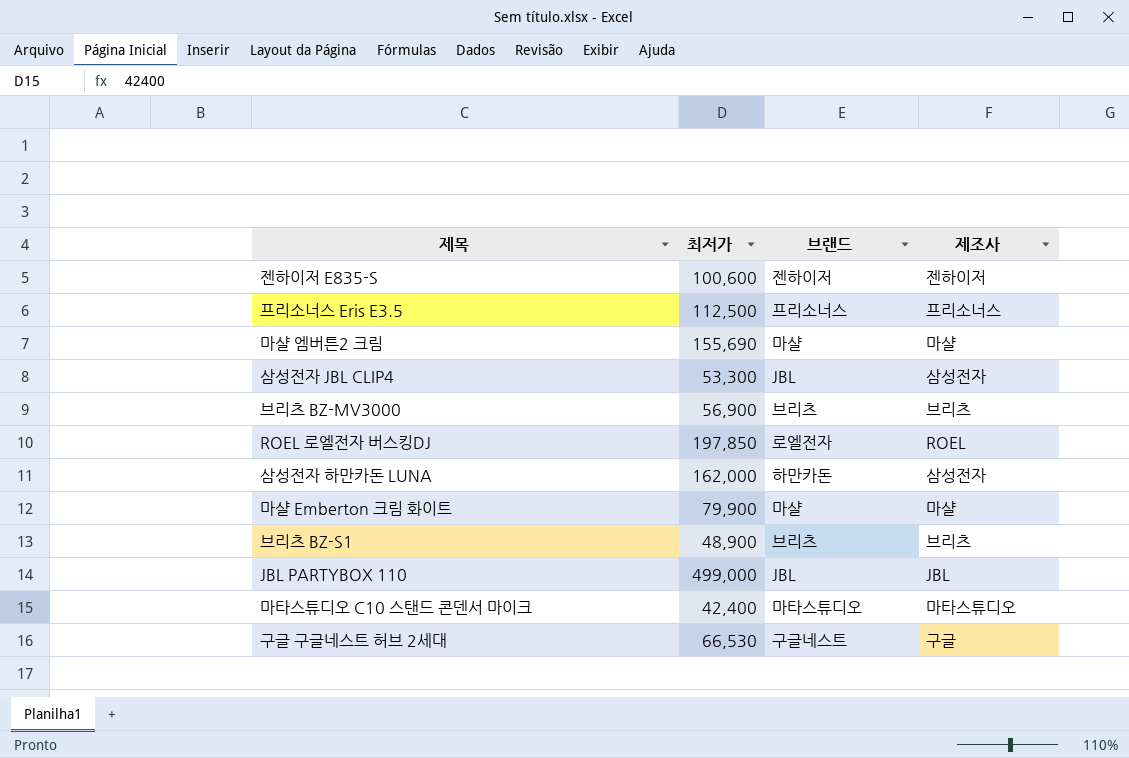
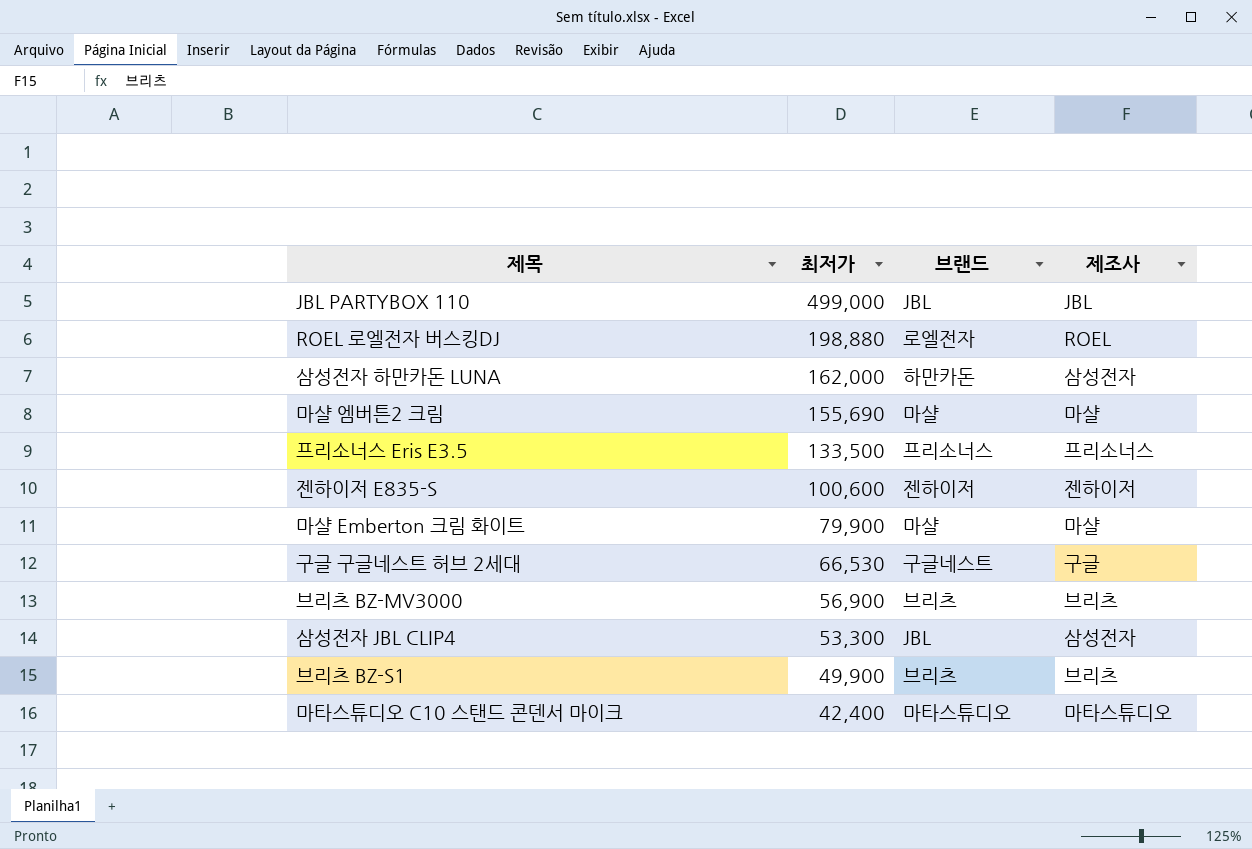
row order: none -> 최저가 descending
ROEL 로엘전자 버스킹DJ | 최저가: 197,850 -> 198,880
프리소너스 Eris E3.5 | 최저가: 112,500 -> 133,500
브리츠 BZ-S1 | 최저가: 48,900 -> 49,900

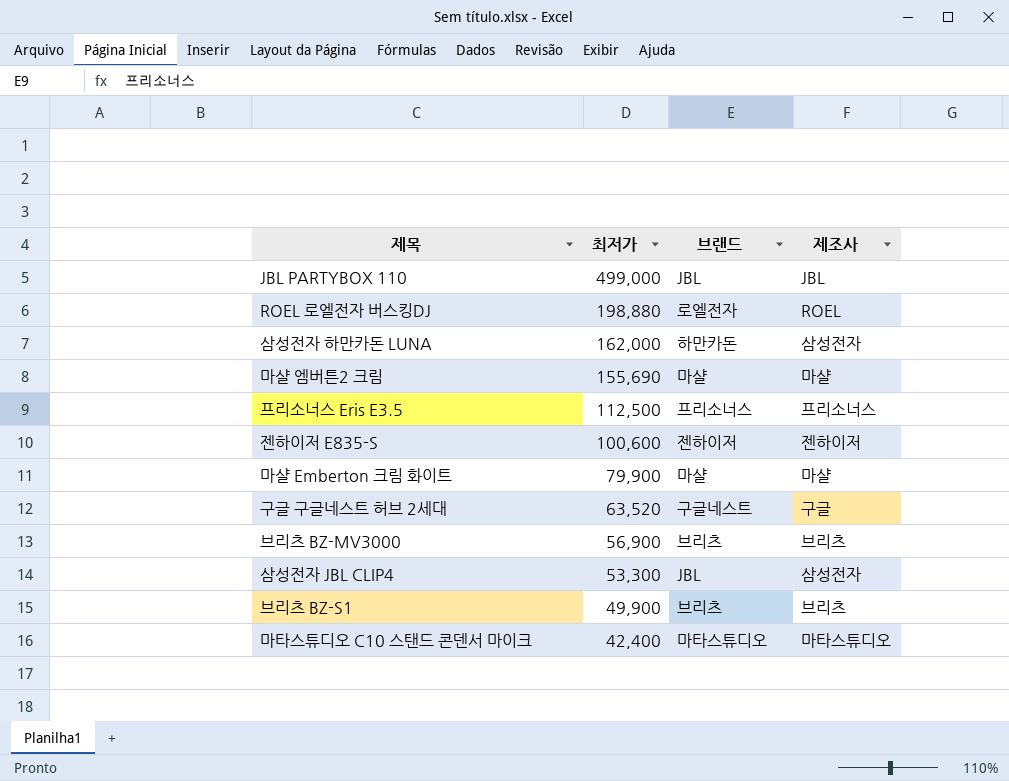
프리소너스 Eris E3.5 | 최저가: 133,500 -> 112,500
구글 구글네스트 허브 2세대 | 최저가: 66,530 -> 63,520

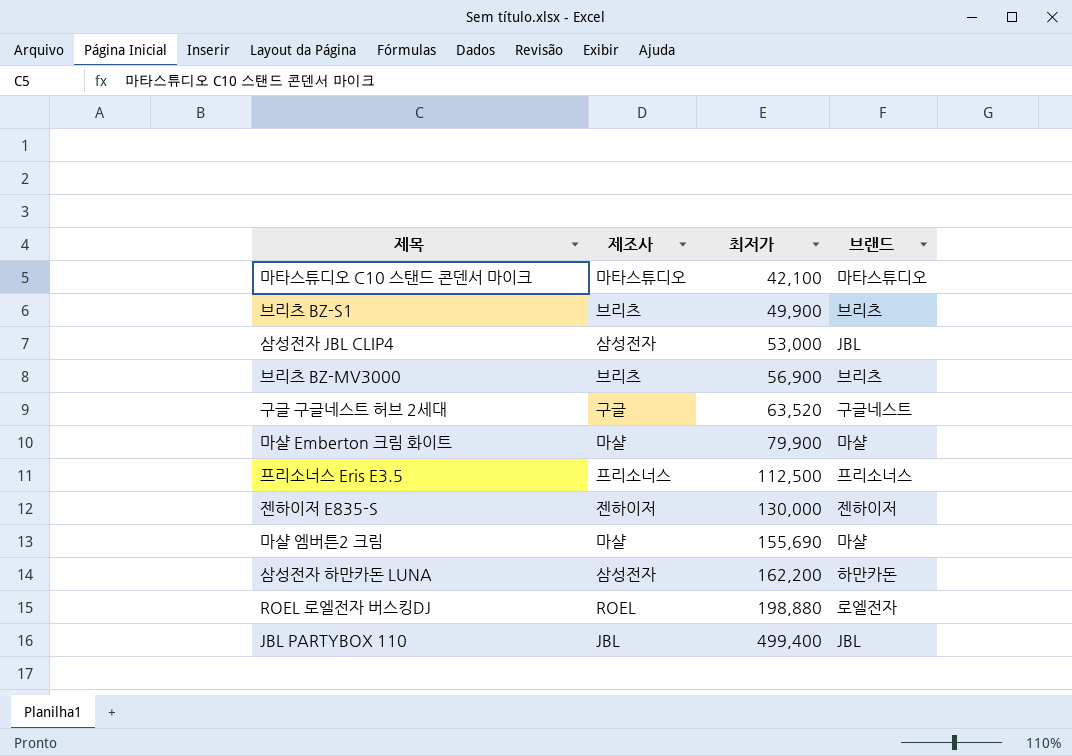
row order: 최저가 descending -> 최저가 ascending
column 제조사 | position: 4 -> 2
마타스튜디오 C10 스탠드 콘덴서 마이크 | 최저가: 42,400 -> 42,100
삼성전자 JBL CLIP4 | 최저가: 53,300 -> 53,000
젠하이저 E835-S | 최저가: 100,600 -> 130,000
삼성전자 하만카돈 LUNA | 최저가: 162,000 -> 162,200
JBL PARTYBOX 110 | 최저가: 499,000 -> 499,400

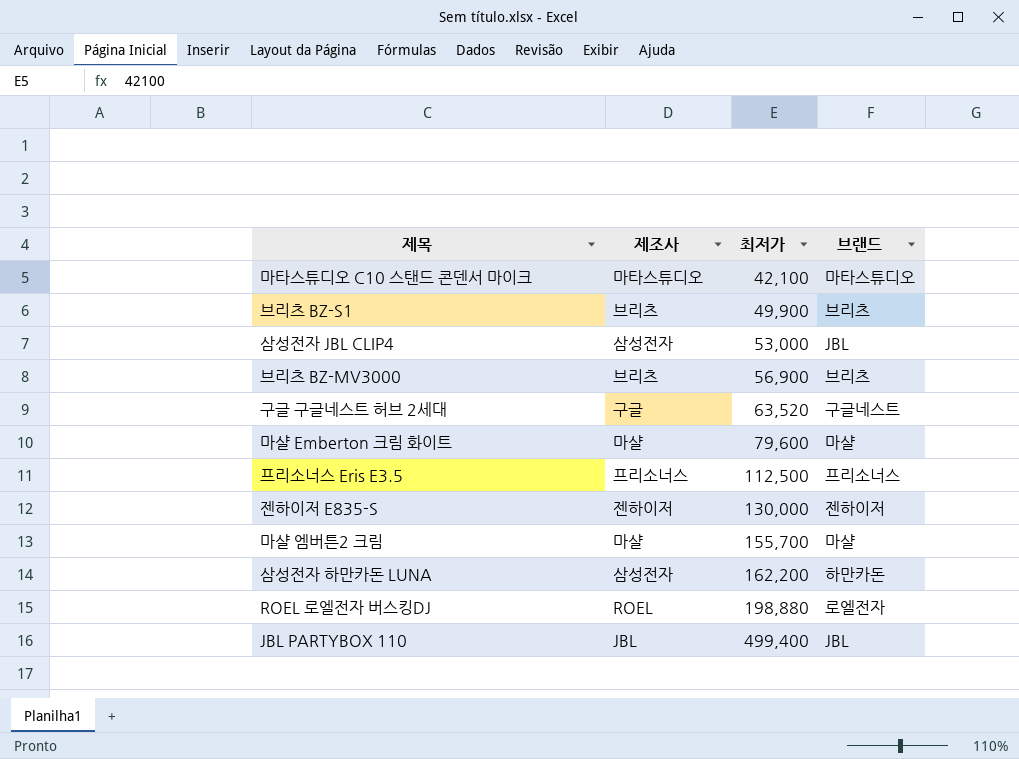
마샬 Emberton 크림 화이트 | 최저가: 79,900 -> 79,600
마샬 엠버튼2 크림 | 최저가: 155,690 -> 155,700

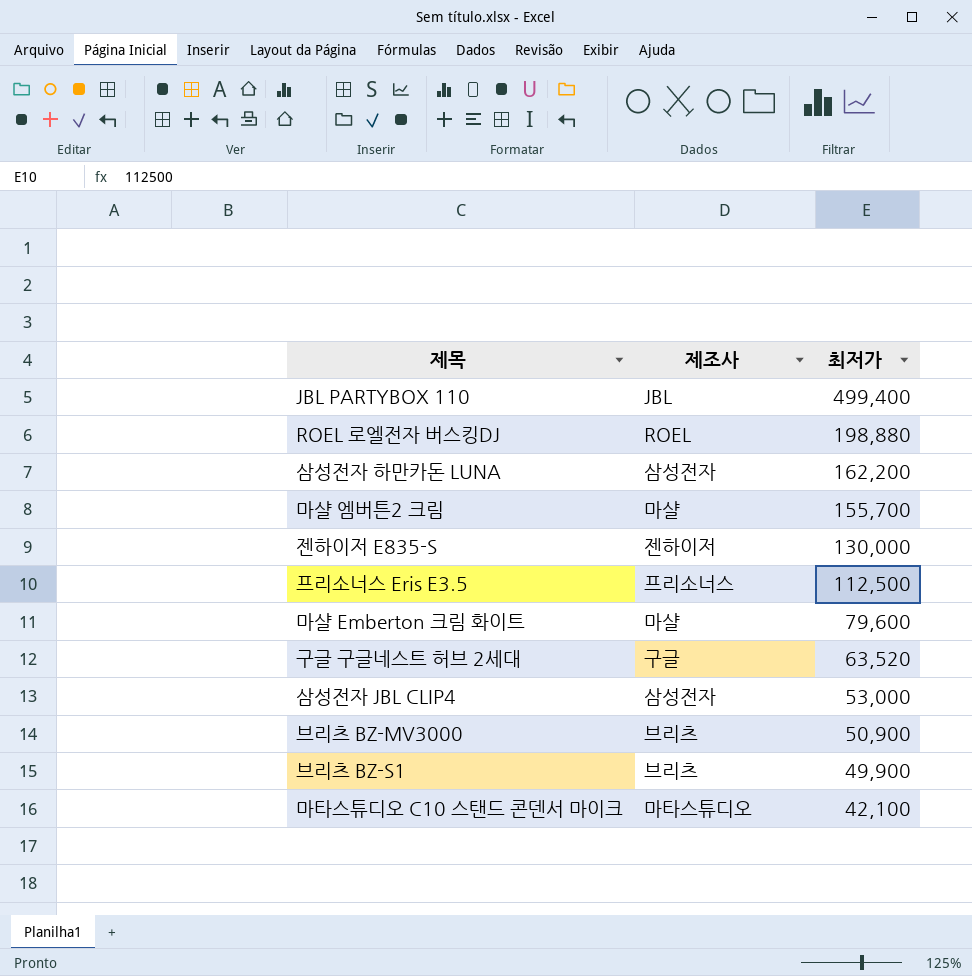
row order: 최저가 ascending -> 최저가 descending
column 브랜드 | position: 4 -> none
브리츠 BZ-MV3000 | 최저가: 56,900 -> 50,900

